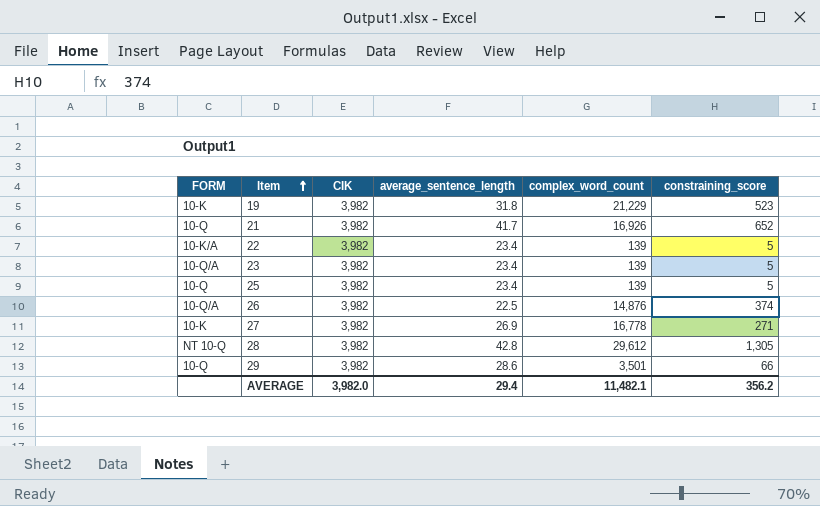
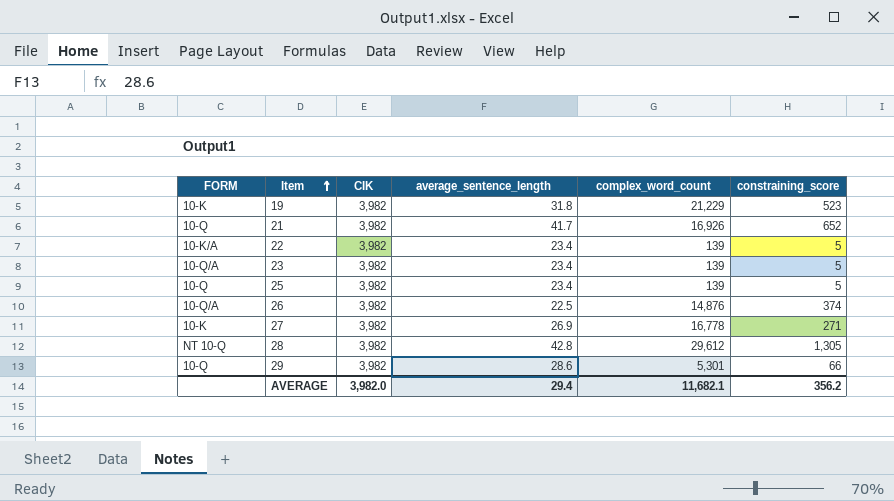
29 | complex_word_count: 3,501 -> 5,301
AVERAGE | complex_word_count: 11,482.1 -> 11,682.1

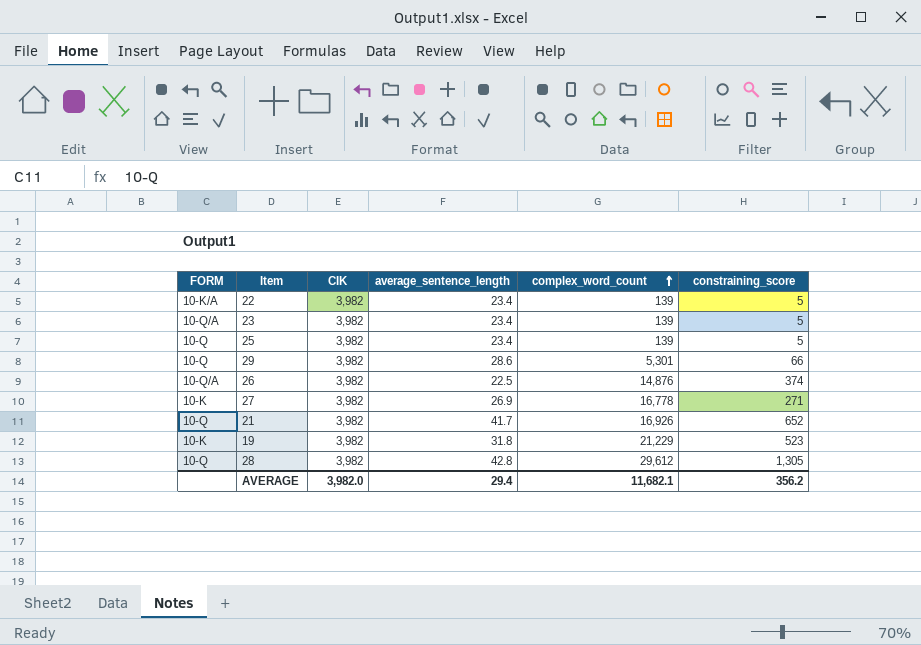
row order: Item ascending -> complex_word_count ascending
28 | FORM: NT 10-Q -> 10-Q

